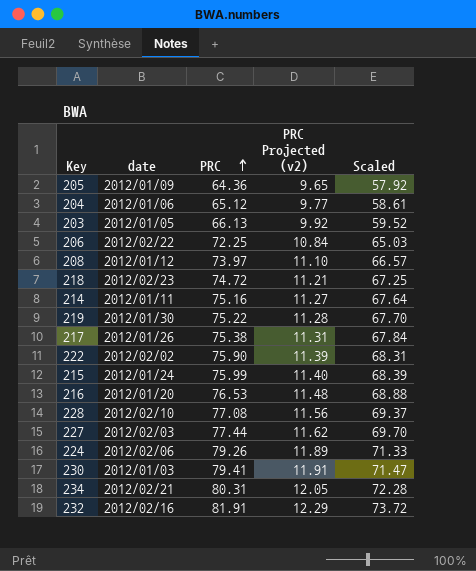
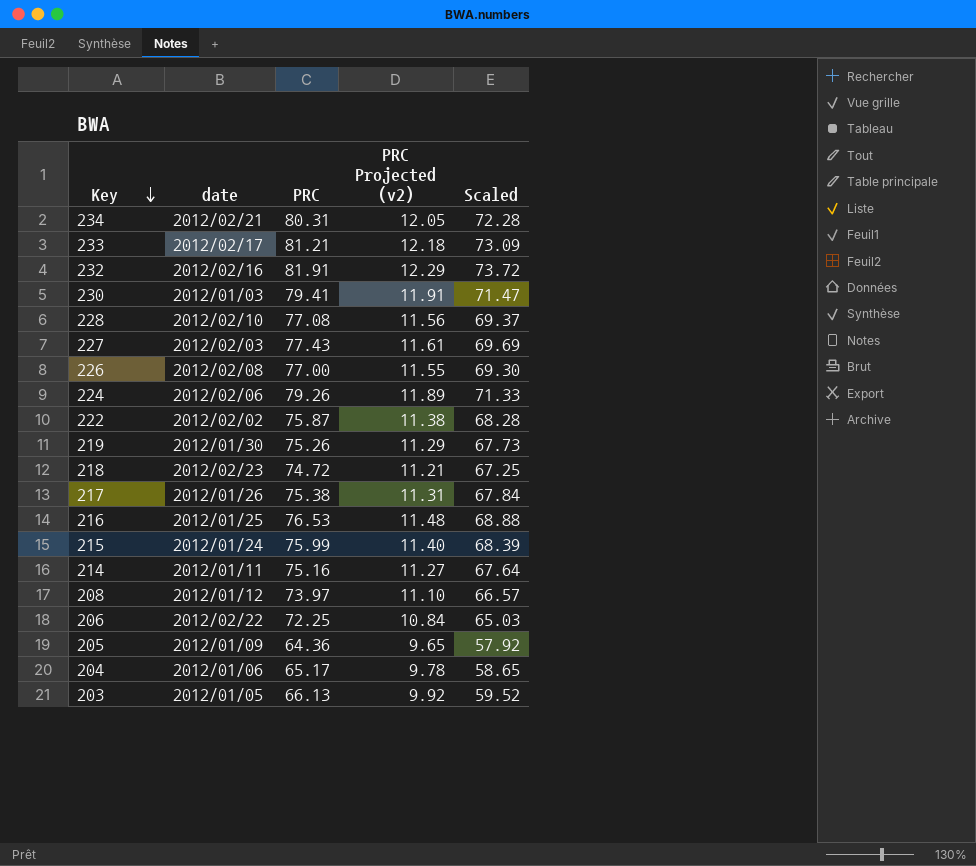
row order: PRC ascending -> Key descending
row 233: none -> 2012/02/17 | 81.21 | 12.18 | 73.09
227 | PRC: 77.44 -> 77.43
227 | PRC Projected (v2): 11.62 -> 11.61
227 | Scaled: 69.70 -> 69.69
row 226: none -> 2012/02/08 | 77.00 | 11.55 | 69.30
222 | PRC: 75.90 -> 75.87
222 | PRC Projected (v2): 11.39 -> 11.38
222 | Scaled: 68.31 -> 68.28
219 | PRC: 75.22 -> 75.26
219 | PRC Projected (v2): 11.28 -> 11.29
219 | Scaled: 67.70 -> 67.73
216 | date: 2012/01/20 -> 2012/01/25
204 | PRC: 65.12 -> 65.17
204 | PRC Projected (v2): 9.77 -> 9.78
204 | Scaled: 58.61 -> 58.65

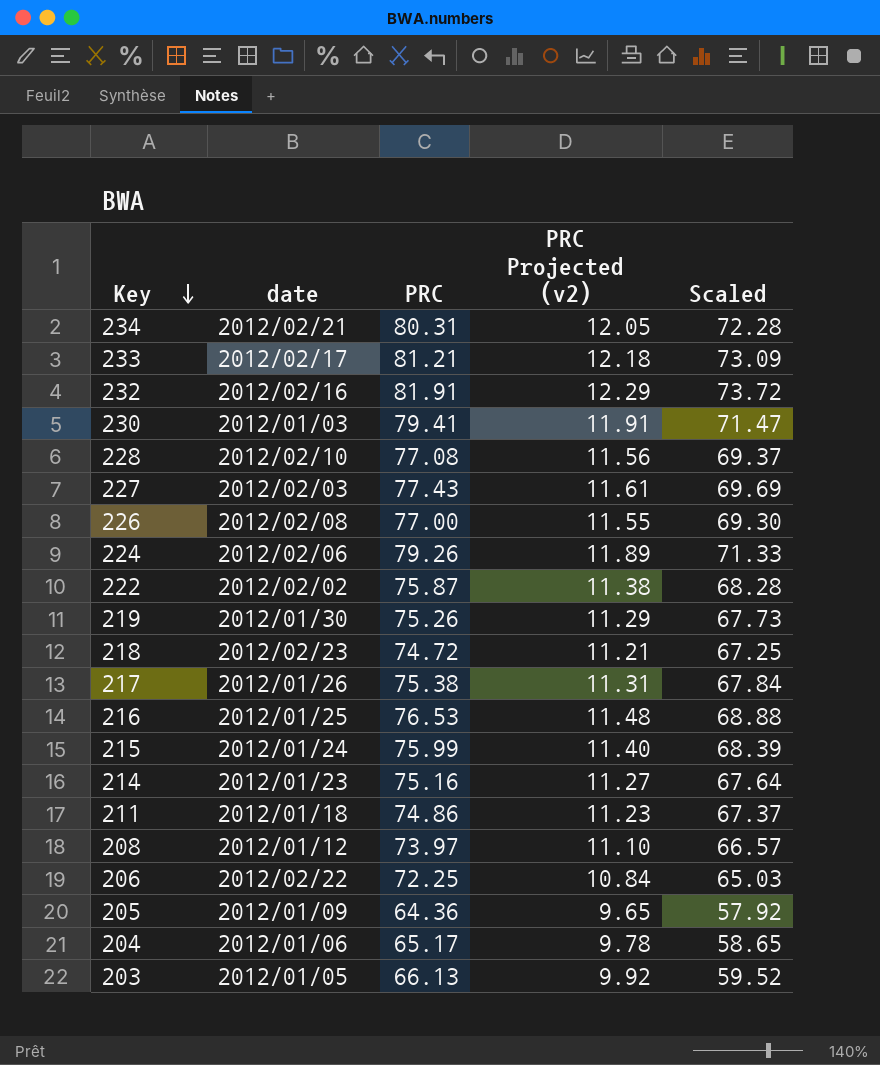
214 | date: 2012/01/11 -> 2012/01/23
row 211: none -> 2012/01/18 | 74.86 | 11.23 | 67.37

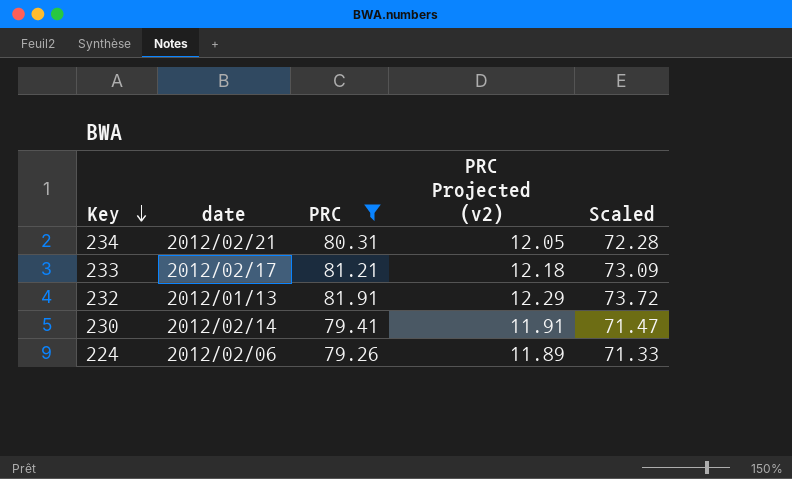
filter: none -> PRC >= 79.26
232 | date: 2012/02/16 -> 2012/01/13
230 | date: 2012/01/03 -> 2012/02/14

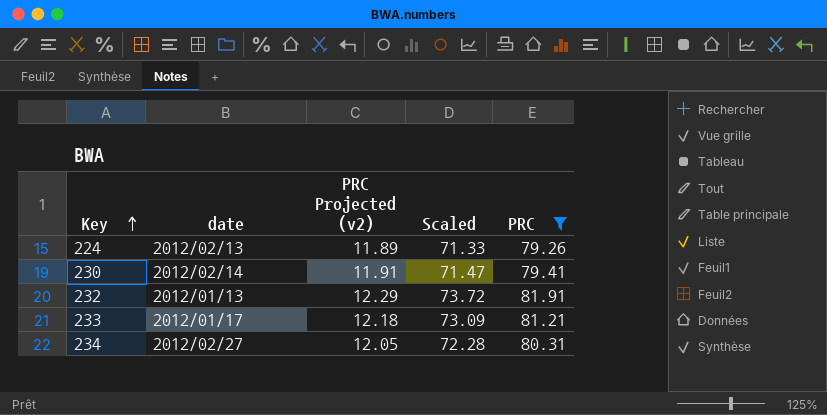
row order: Key descending -> Key ascending
column PRC | position: 3 -> 5
224 | date: 2012/02/06 -> 2012/02/13
233 | date: 2012/02/17 -> 2012/01/17
234 | date: 2012/02/21 -> 2012/02/27

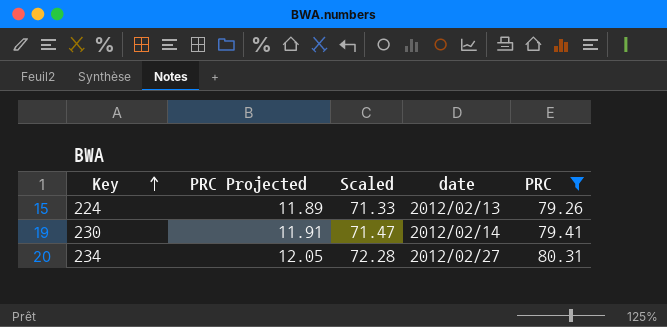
column name: PRC Projected (v2) -> PRC Projected
column date | position: 2 -> 4
row 232: 2012/01/13 | 12.29 | 73.72 | 81.91 -> none
row 233: 2012/01/17 | 12.18 | 73.09 | 81.21 -> none

